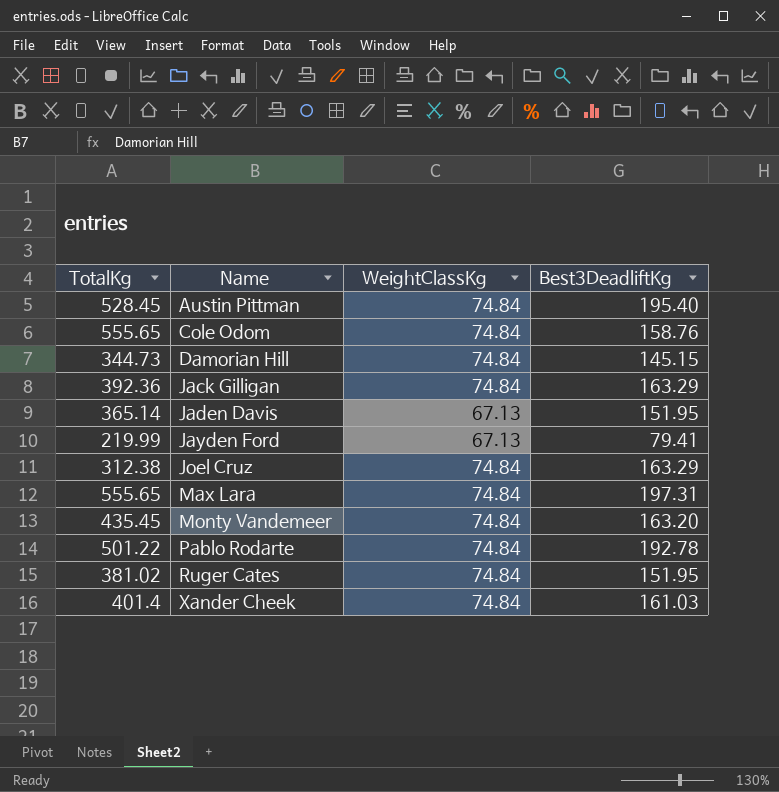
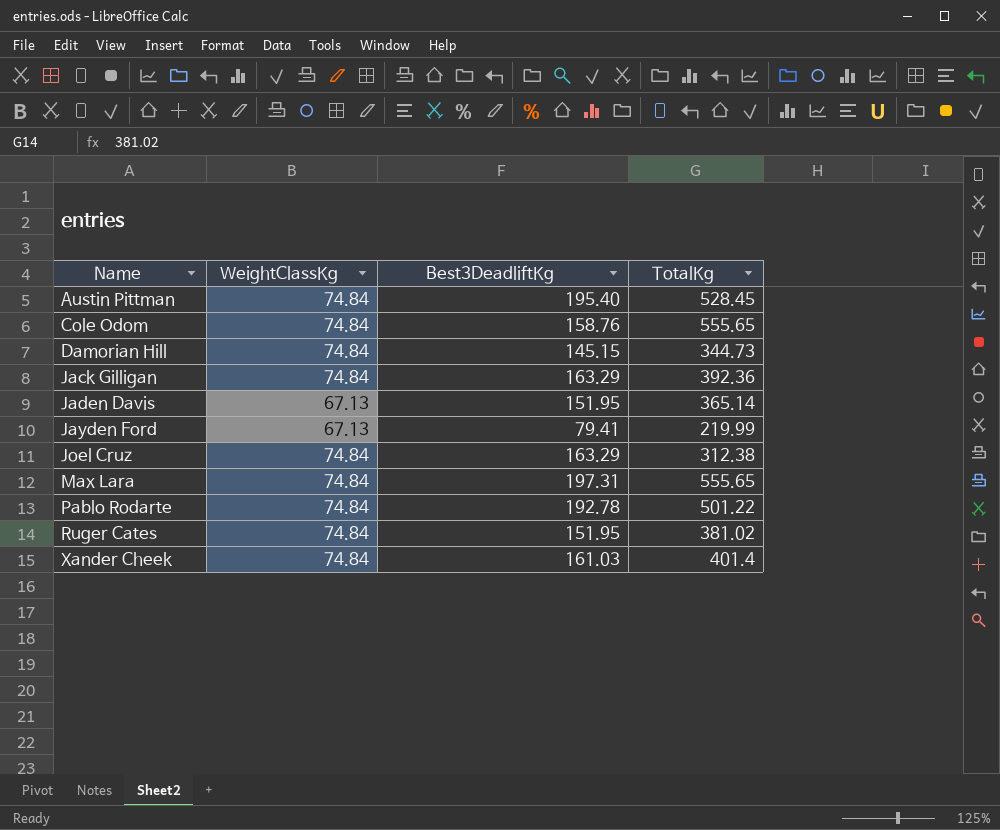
column TotalKg | position: 1 -> 4
row Monty Vandemeer: 435.45 | 74.84 | 163.20 -> none

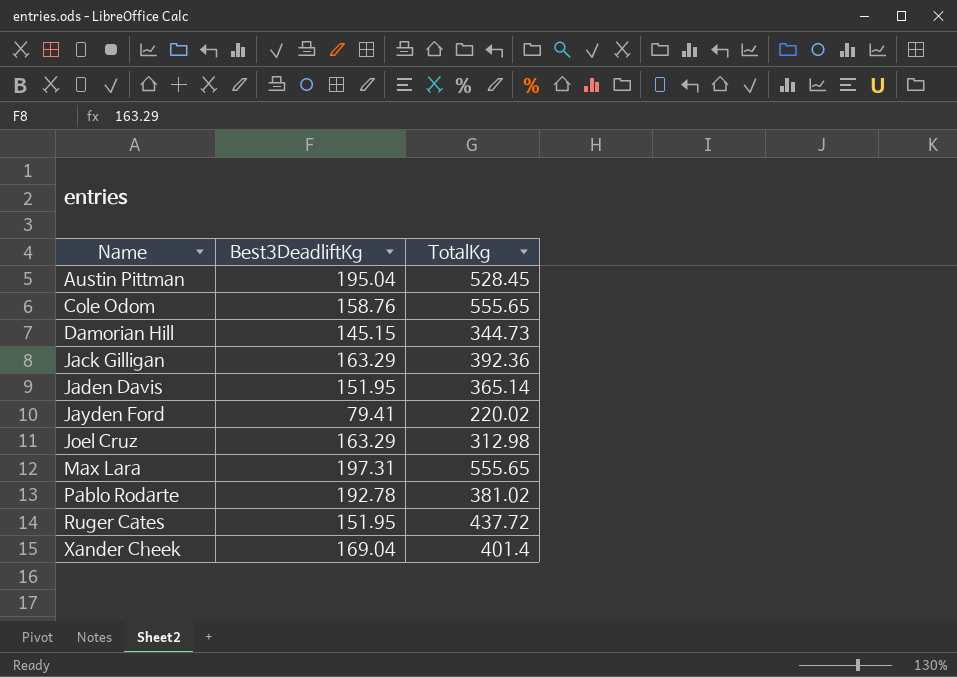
column WeightClassKg | position: 2 -> none
Austin Pittman | Best3DeadliftKg: 195.40 -> 195.04
Jayden Ford | TotalKg: 219.99 -> 220.02
Joel Cruz | TotalKg: 312.38 -> 312.98
Pablo Rodarte | TotalKg: 501.22 -> 381.02
Ruger Cates | TotalKg: 381.02 -> 437.72
Xander Cheek | Best3DeadliftKg: 161.03 -> 169.04

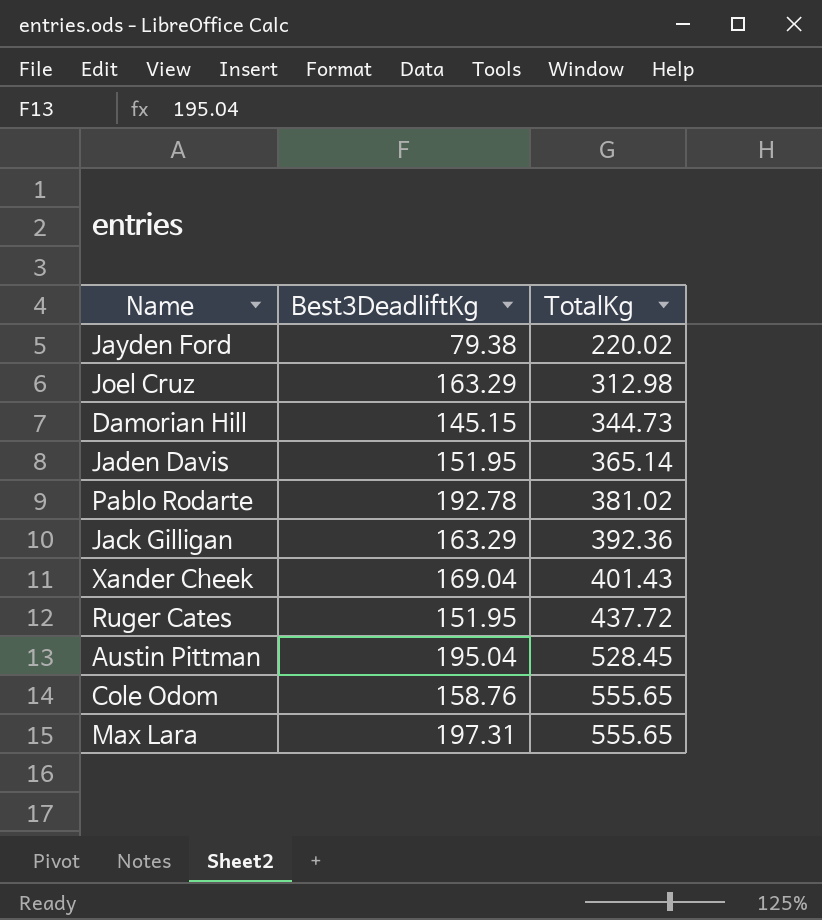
row order: Name ascending -> TotalKg ascending
Jayden Ford | Best3DeadliftKg: 79.41 -> 79.38
Xander Cheek | TotalKg: 401.4 -> 401.43

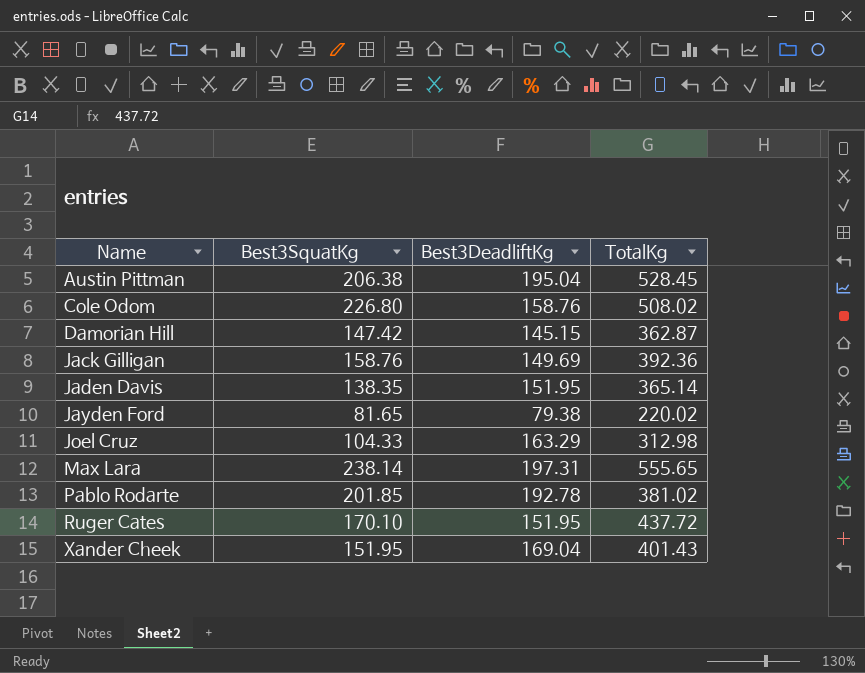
row order: TotalKg ascending -> Name ascending
column Best3SquatKg | position: none -> 2
Cole Odom | TotalKg: 555.65 -> 508.02
Damorian Hill | TotalKg: 344.73 -> 362.87
Jack Gilligan | Best3DeadliftKg: 163.29 -> 149.69

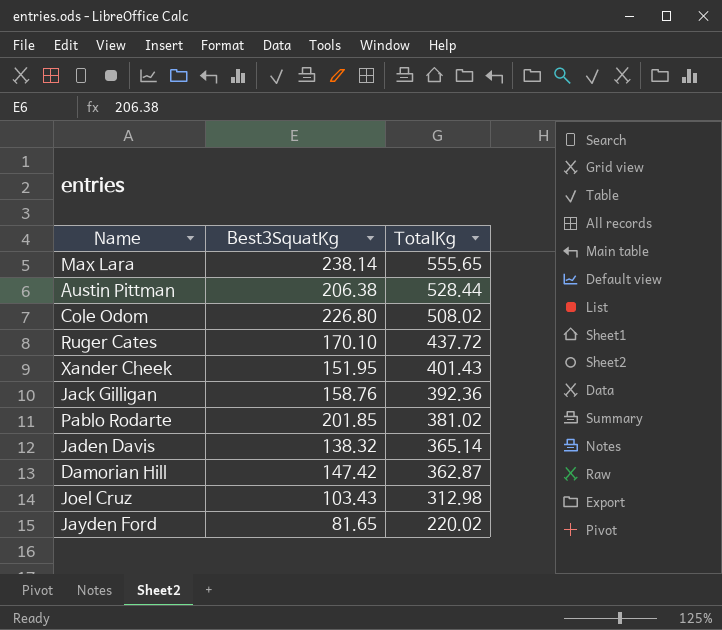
row order: Name ascending -> TotalKg descending
column Best3DeadliftKg | position: 3 -> none
Austin Pittman | TotalKg: 528.45 -> 528.44
Jaden Davis | Best3SquatKg: 138.35 -> 138.32
Joel Cruz | Best3SquatKg: 104.33 -> 103.43

